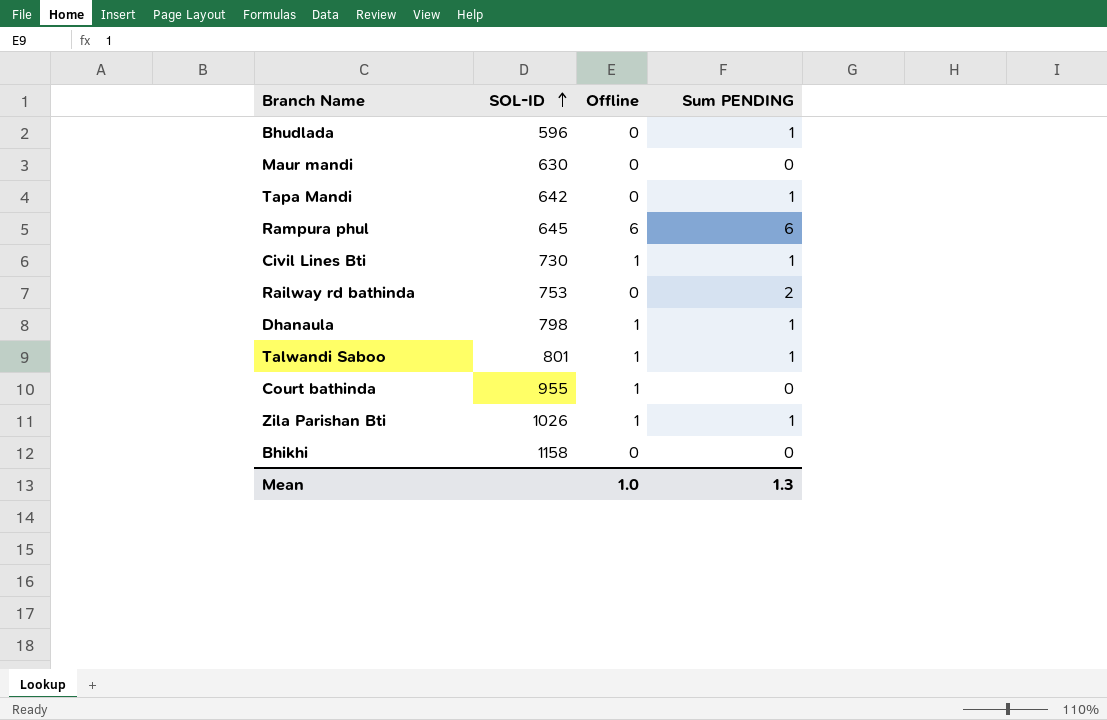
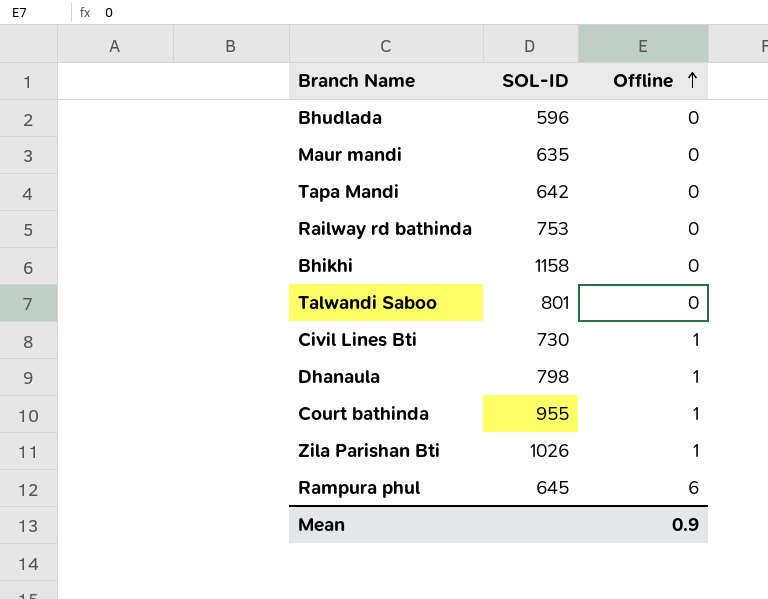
row order: SOL-ID ascending -> Offline ascending
column Sum PENDING | position: 4 -> none
Maur mandi | SOL-ID: 630 -> 635
Talwandi Saboo | Offline: 1 -> 0
Mean | Offline: 1.0 -> 0.9

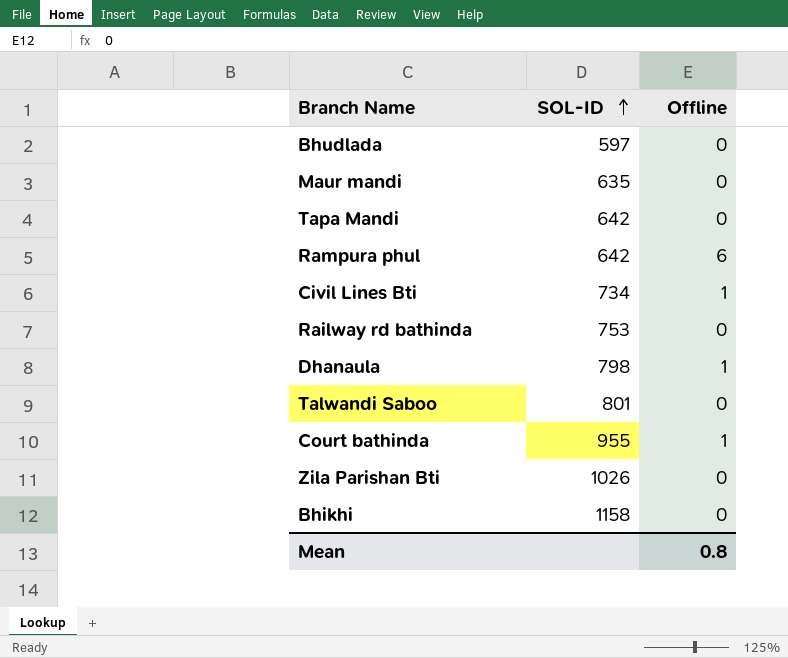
row order: Offline ascending -> SOL-ID ascending
Bhudlada | SOL-ID: 596 -> 597
Rampura phul | SOL-ID: 645 -> 642
Civil Lines Bti | SOL-ID: 730 -> 734
Zila Parishan Bti | Offline: 1 -> 0
Mean | Offline: 0.9 -> 0.8

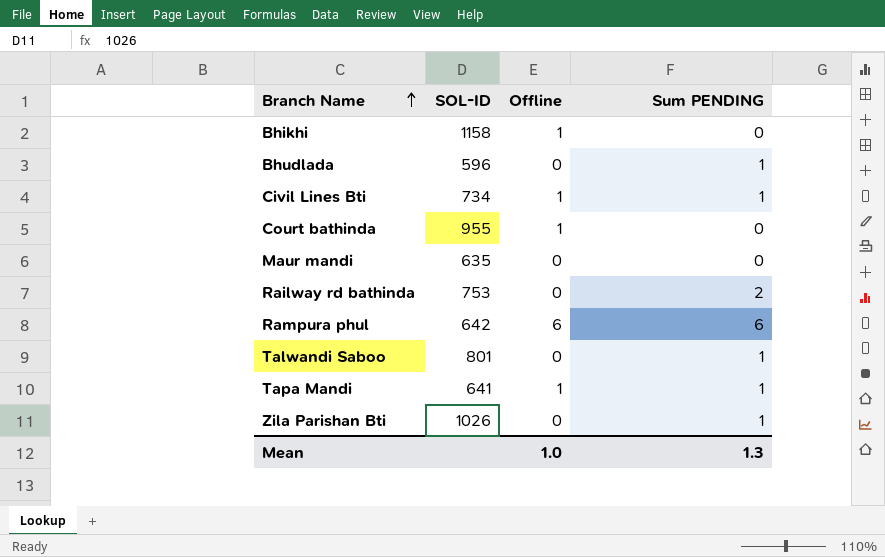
row order: SOL-ID ascending -> Branch Name ascending
column Sum PENDING | position: none -> 4
row Dhanaula: 798 | 1 -> none
Bhikhi | Offline: 0 -> 1
Bhudlada | SOL-ID: 597 -> 596
Tapa Mandi | SOL-ID: 642 -> 641
Tapa Mandi | Offline: 0 -> 1
Mean | Offline: 0.8 -> 1.0

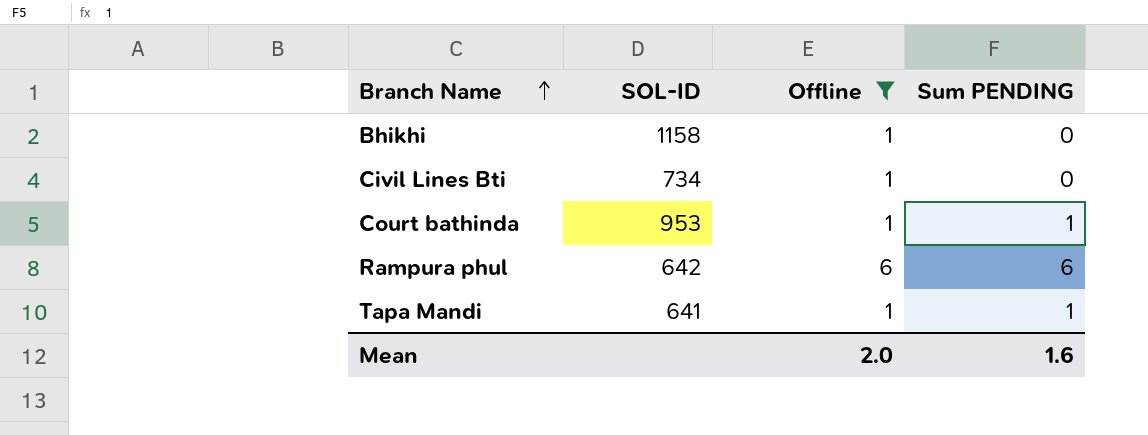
filter: none -> Offline != 0
Civil Lines Bti | Sum PENDING: 1 -> 0
Court bathinda | SOL-ID: 955 -> 953
Court bathinda | Sum PENDING: 0 -> 1
Mean | Offline: 1.0 -> 2.0
Mean | Sum PENDING: 1.3 -> 1.6

